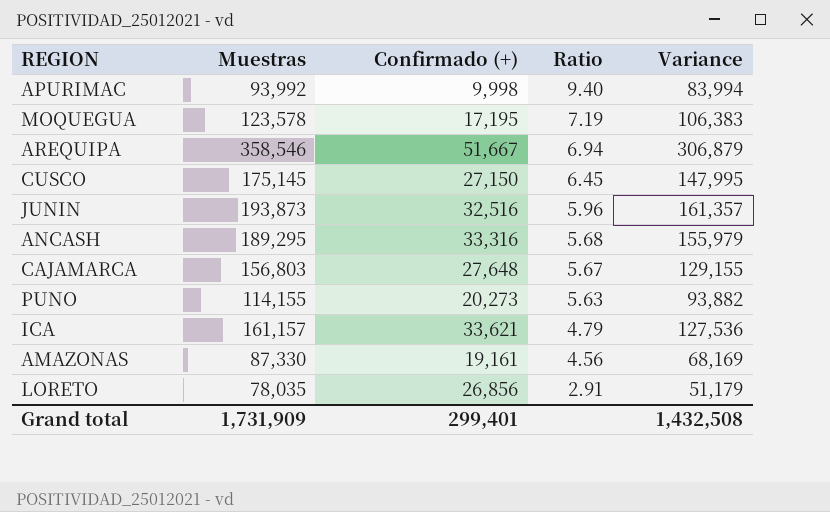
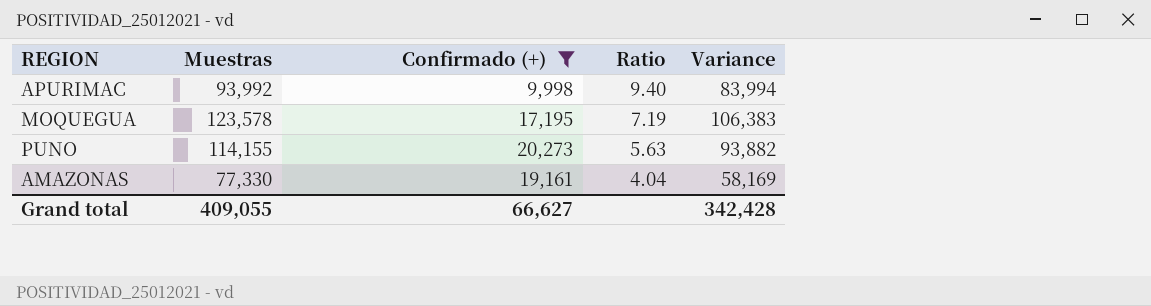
filter: none -> Confirmado (+) <= 20,273
AMAZONAS | Muestras: 87,330 -> 77,330
AMAZONAS | Ratio: 4.56 -> 4.04
AMAZONAS | Variance: 68,169 -> 58,169
Grand total | Muestras: 1,731,909 -> 409,055
Grand total | Confirmado (+): 299,401 -> 66,627
Grand total | Variance: 1,432,508 -> 342,428

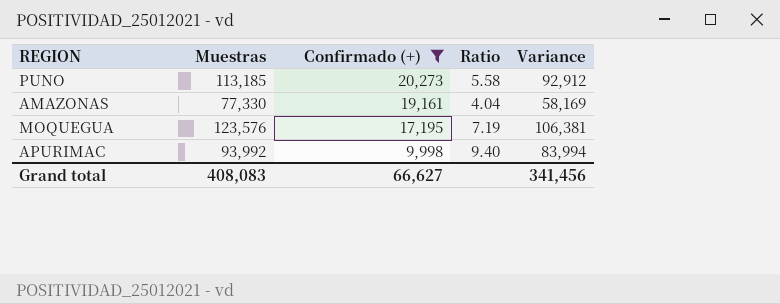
row order: Ratio descending -> Confirmado (+) descending
PUNO | Muestras: 114,155 -> 113,185
PUNO | Ratio: 5.63 -> 5.58
PUNO | Variance: 93,882 -> 92,912
MOQUEGUA | Muestras: 123,578 -> 123,576
MOQUEGUA | Variance: 106,383 -> 106,381
Grand total | Muestras: 409,055 -> 408,083
Grand total | Variance: 342,428 -> 341,456

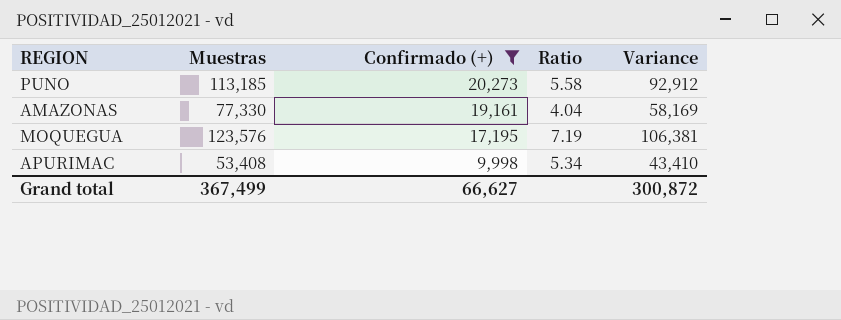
APURIMAC | Muestras: 93,992 -> 53,408
APURIMAC | Ratio: 9.40 -> 5.34
APURIMAC | Variance: 83,994 -> 43,410
Grand total | Muestras: 408,083 -> 367,499
Grand total | Variance: 341,456 -> 300,872

